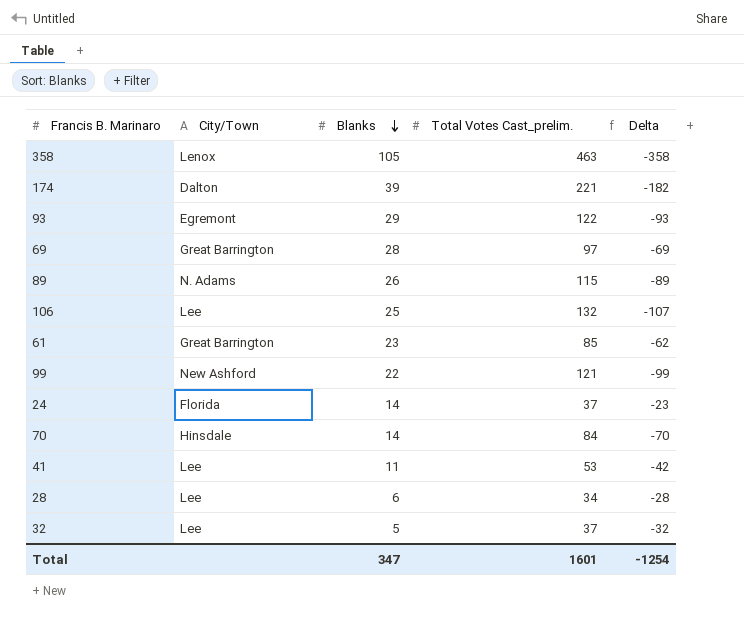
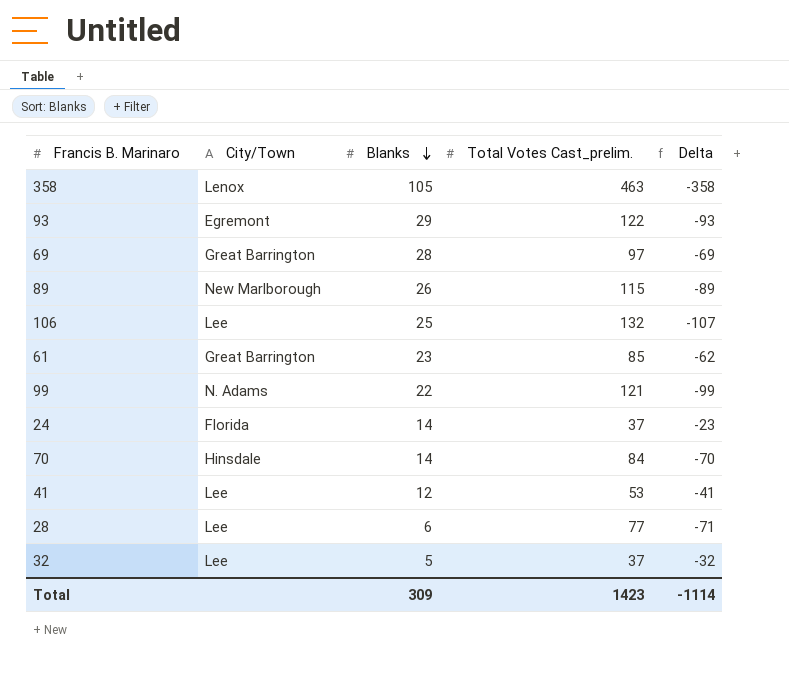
row 174: Dalton | 39 | 221 | -182 -> none
89 | City/Town: N. Adams -> New Marlborough
99 | City/Town: New Ashford -> N. Adams
41 | Blanks: 11 -> 12
41 | Delta: -42 -> -41
28 | Total Votes Cast_prelim.: 34 -> 77
28 | Delta: -28 -> -71
Total | Blanks: 347 -> 309
Total | Total Votes Cast_prelim.: 1601 -> 1423
Total | Delta: -1254 -> -1114

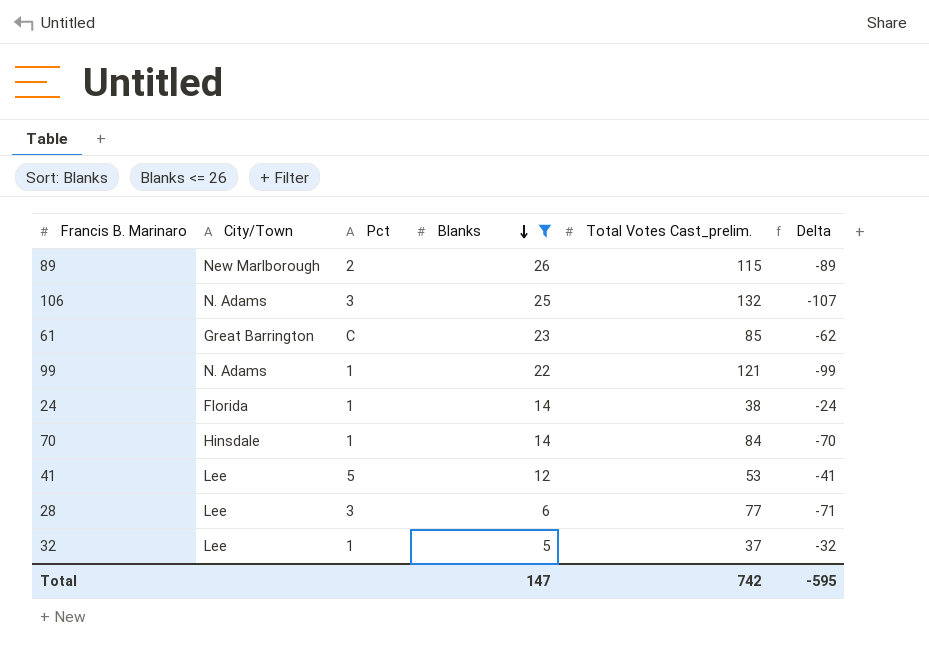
filter: none -> Blanks <= 26
column Pct | position: none -> 3
106 | City/Town: Lee -> N. Adams
24 | Total Votes Cast_prelim.: 37 -> 38
24 | Delta: -23 -> -24
Total | Blanks: 309 -> 147
Total | Total Votes Cast_prelim.: 1423 -> 742
Total | Delta: -1114 -> -595

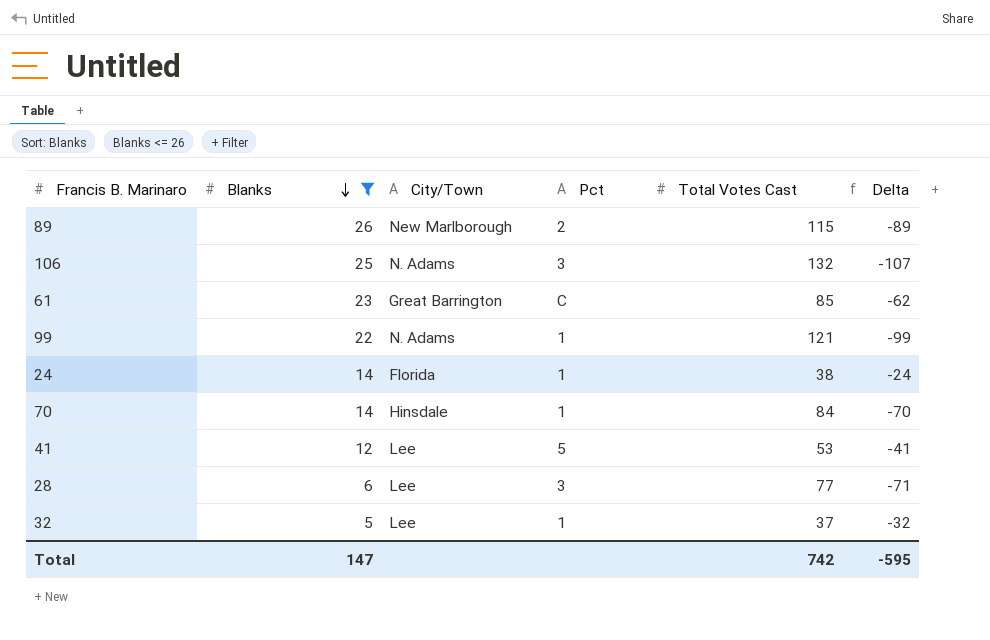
column Blanks | position: 4 -> 2
column name: Total Votes Cast_prelim. -> Total Votes Cast

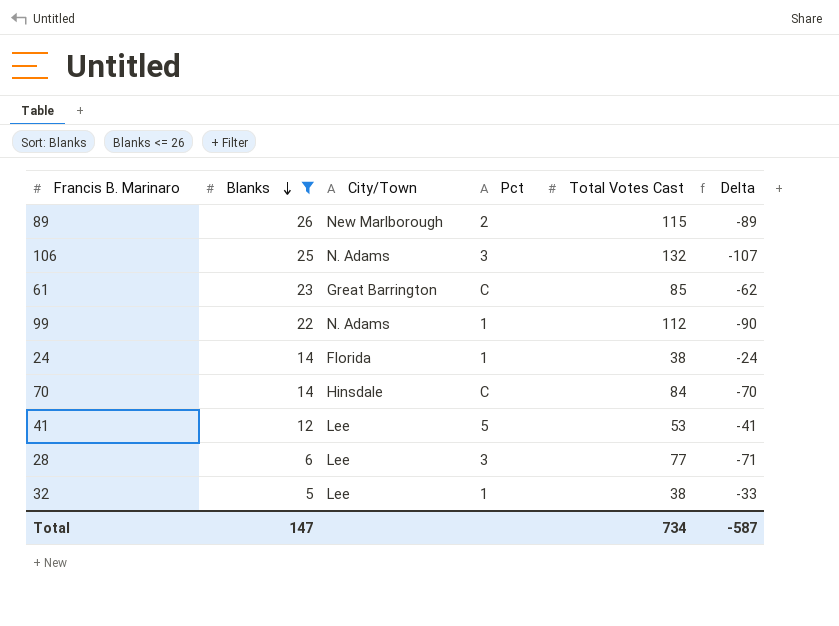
99 | Total Votes Cast: 121 -> 112
99 | Delta: -99 -> -90
70 | Pct: 1 -> C
32 | Total Votes Cast: 37 -> 38
32 | Delta: -32 -> -33
Total | Total Votes Cast: 742 -> 734
Total | Delta: -595 -> -587

